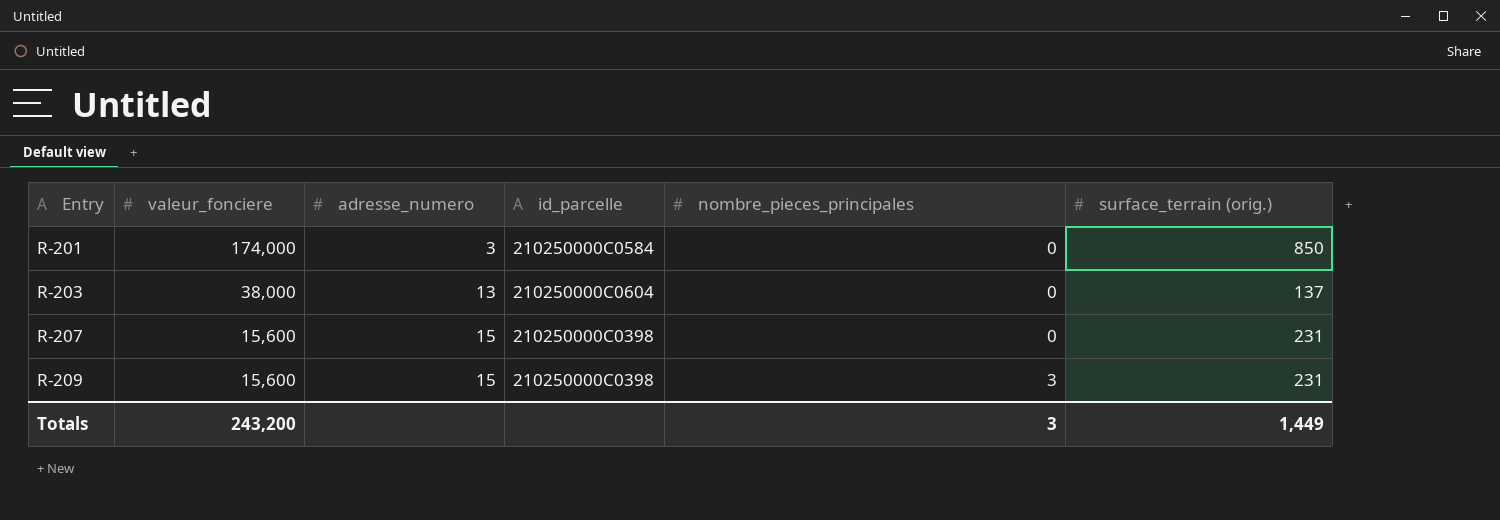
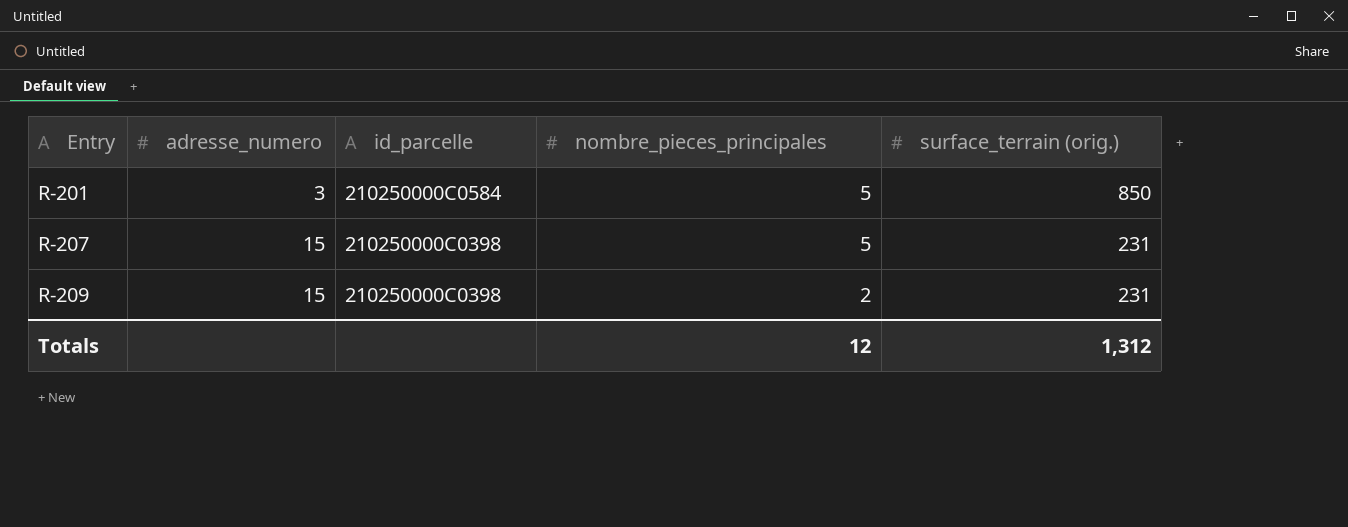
column valeur_fonciere | position: 2 -> none
row R-203: 38,000 | 13 | 210250000C0604 | 0 | 137 -> none
R-201 | nombre_pieces_principales: 0 -> 5
R-207 | nombre_pieces_principales: 0 -> 5
R-209 | nombre_pieces_principales: 3 -> 2
Totals | nombre_pieces_principales: 3 -> 12
Totals | surface_terrain (orig.): 1,449 -> 1,312

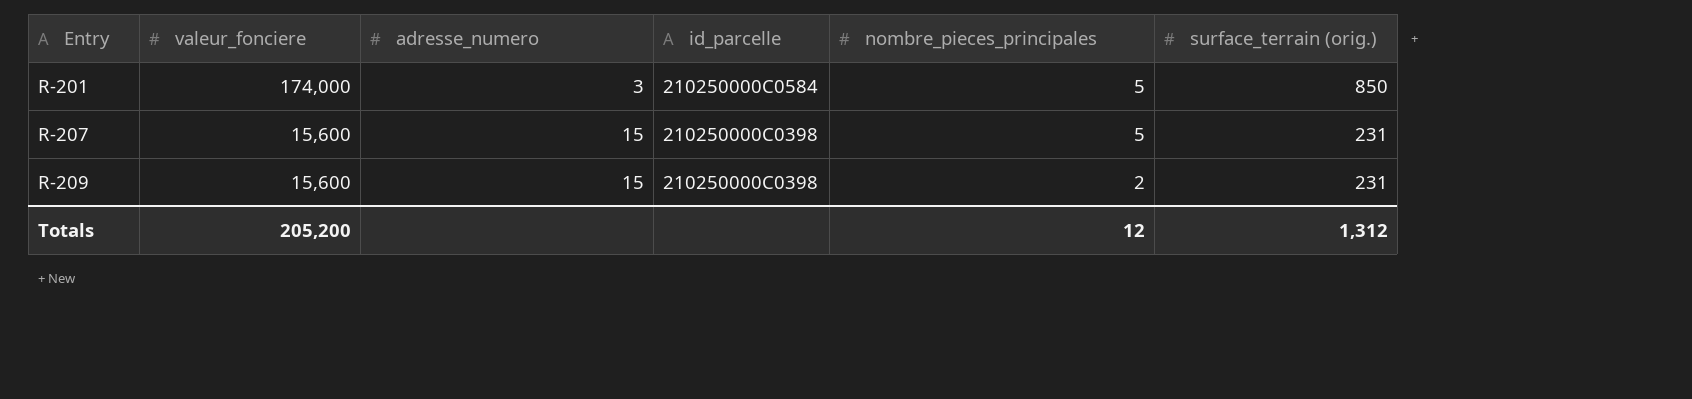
column valeur_fonciere | position: none -> 2

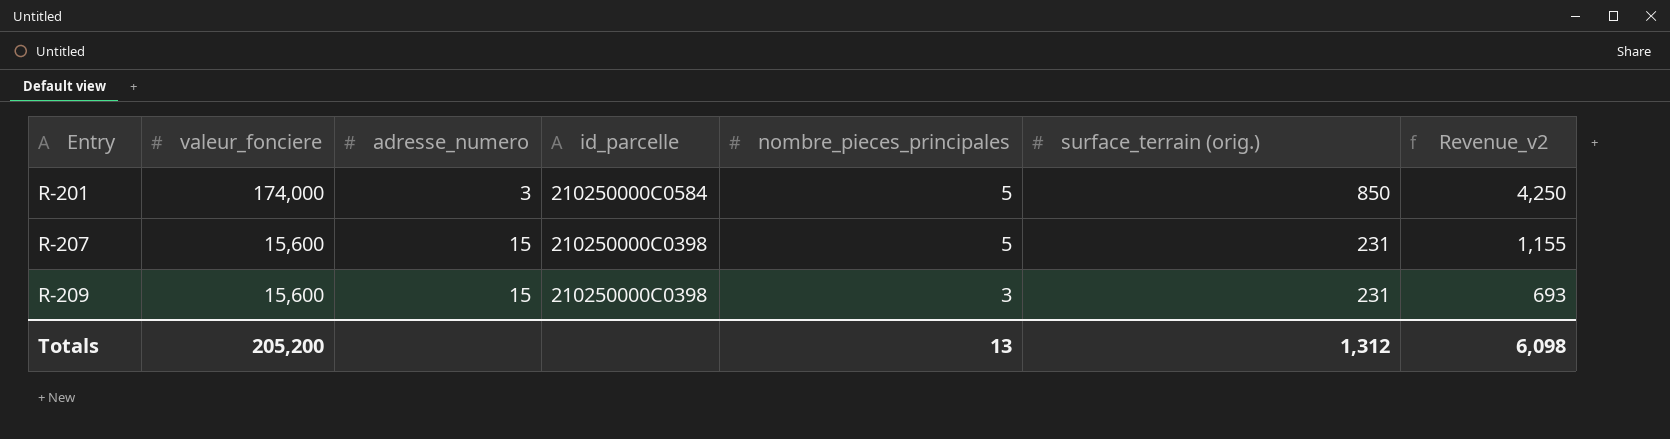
column Revenue_v2 | formula: none -> [nombre_pieces_principales] * [surface_terrain (orig.)]
R-209 | nombre_pieces_principales: 2 -> 3
Totals | nombre_pieces_principales: 12 -> 13

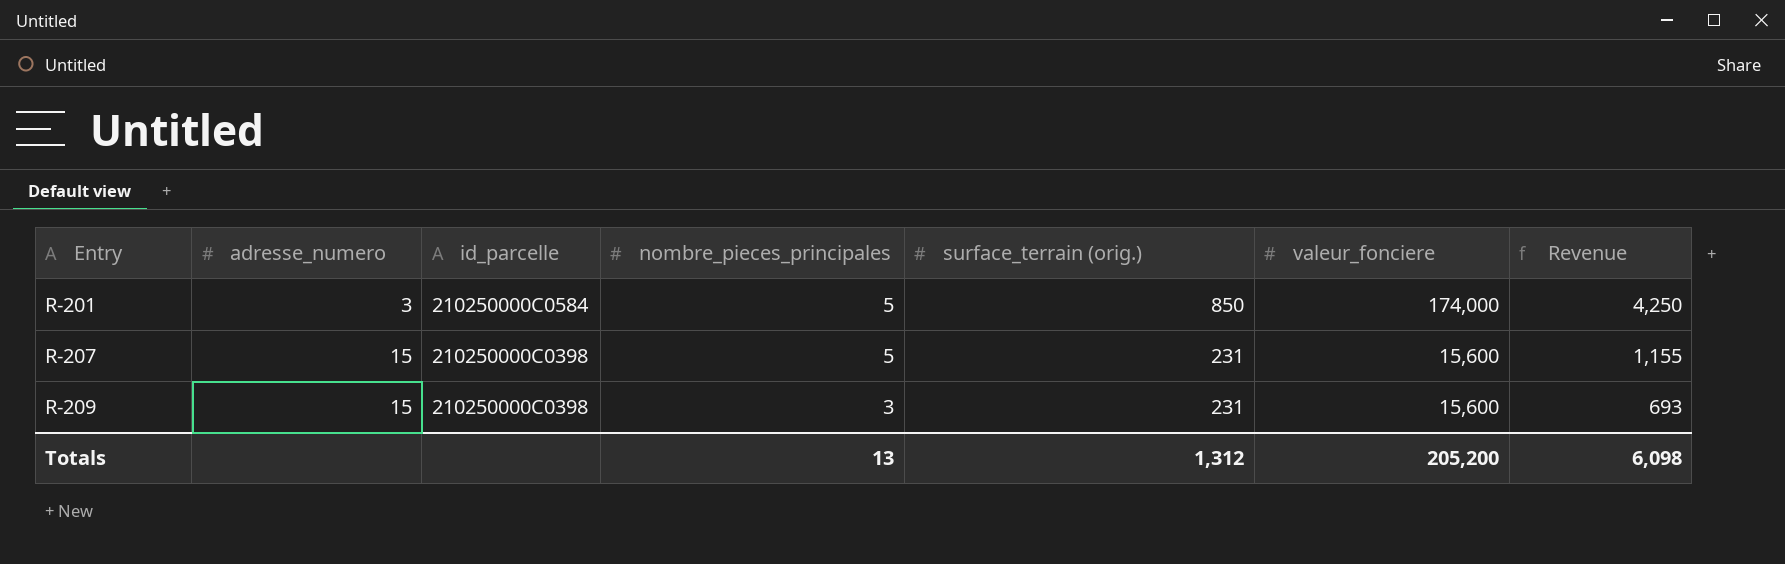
column valeur_fonciere | position: 2 -> 6
column name: Revenue_v2 -> Revenue

